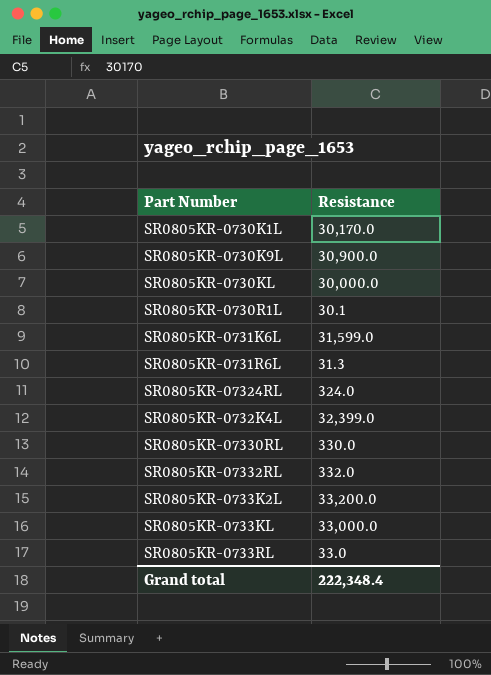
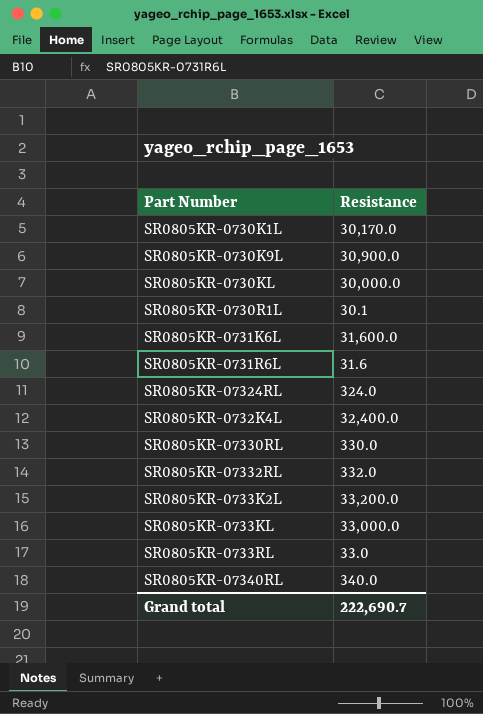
SR0805KR-0731K6L | Resistance: 31,599.0 -> 31,600.0
SR0805KR-0731R6L | Resistance: 31.3 -> 31.6
SR0805KR-0732K4L | Resistance: 32,399.0 -> 32,400.0
row SR0805KR-07340RL: none -> 340.0
Grand total | Resistance: 222,348.4 -> 222,690.7

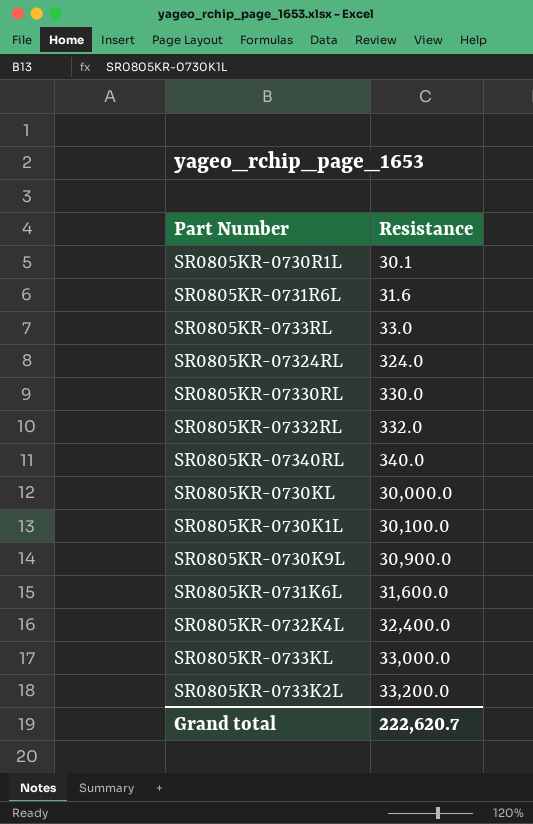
row order: none -> Resistance ascending
SR0805KR-0730K1L | Resistance: 30,170.0 -> 30,100.0
Grand total | Resistance: 222,690.7 -> 222,620.7

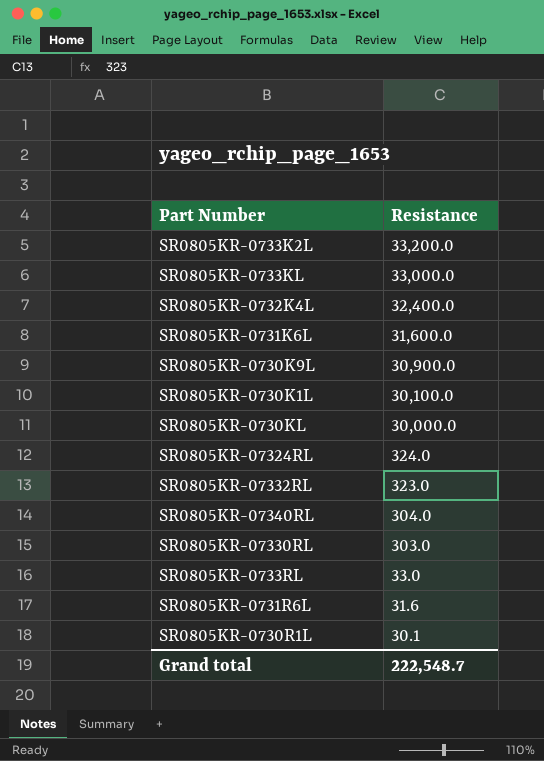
row order: Resistance ascending -> Resistance descending
SR0805KR-07332RL | Resistance: 332.0 -> 323.0
SR0805KR-07340RL | Resistance: 340.0 -> 304.0
SR0805KR-07330RL | Resistance: 330.0 -> 303.0
Grand total | Resistance: 222,620.7 -> 222,548.7

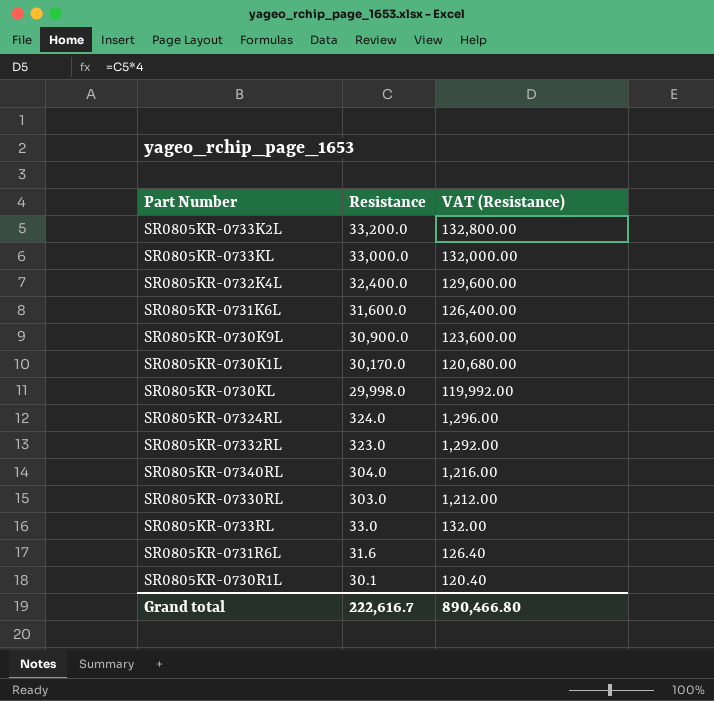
column VAT (Resistance) | formula: none -> [Resistance] * 4
SR0805KR-0730K1L | Resistance: 30,100.0 -> 30,170.0
SR0805KR-0730KL | Resistance: 30,000.0 -> 29,998.0
Grand total | Resistance: 222,548.7 -> 222,616.7

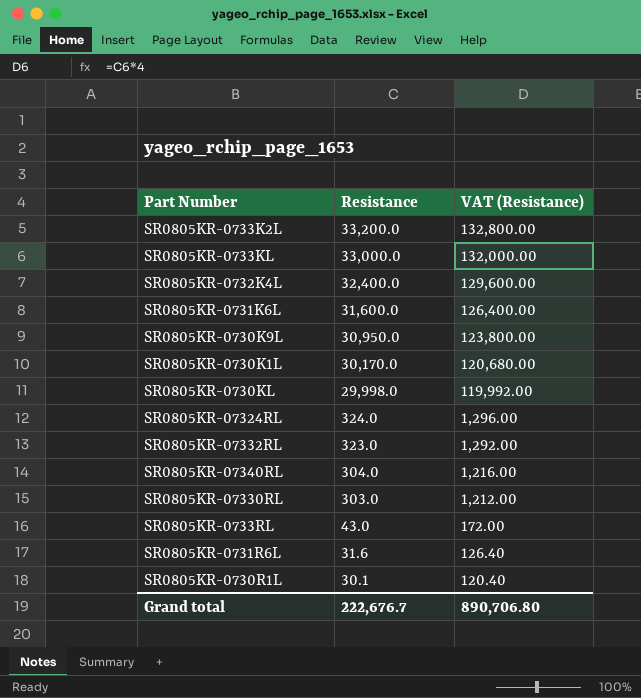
SR0805KR-0730K9L | Resistance: 30,900.0 -> 30,950.0
SR0805KR-0730K9L | VAT (Resistance): 123,600.00 -> 123,800.00
SR0805KR-0733RL | Resistance: 33.0 -> 43.0
SR0805KR-0733RL | VAT (Resistance): 132.00 -> 172.00
Grand total | Resistance: 222,616.7 -> 222,676.7
Grand total | VAT (Resistance): 890,466.80 -> 890,706.80

